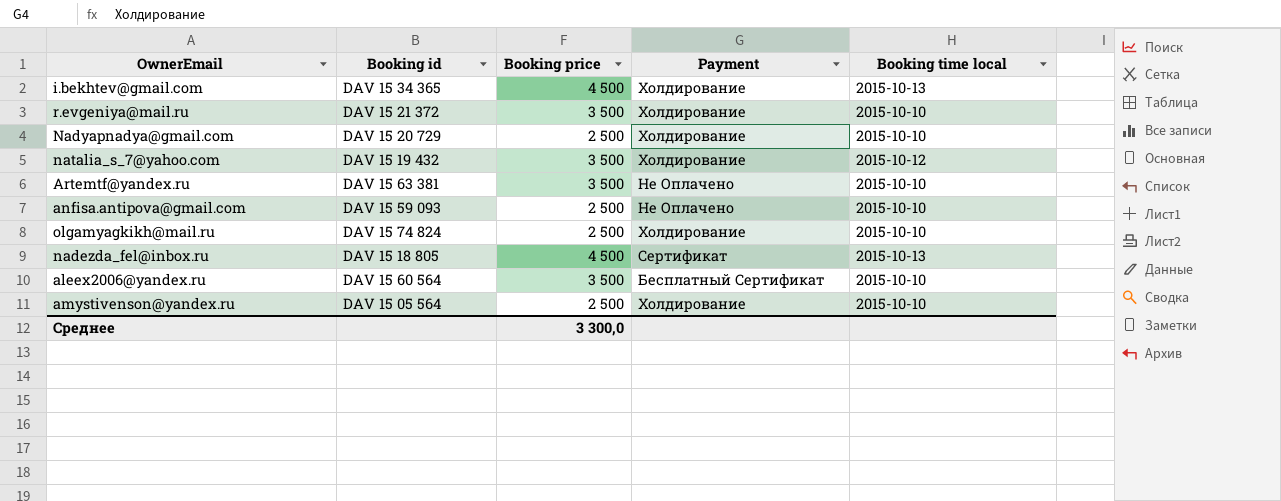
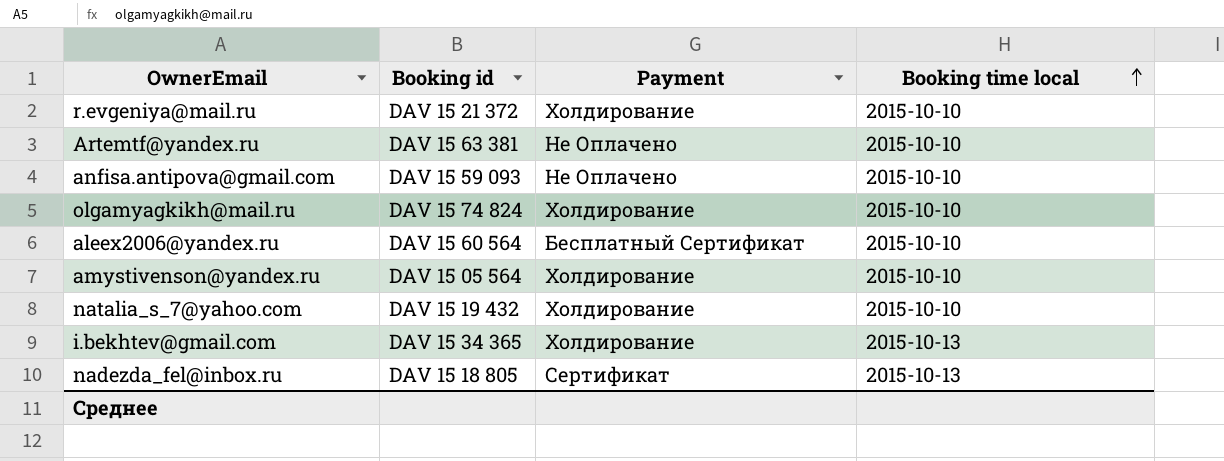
row order: none -> Booking time local ascending
column Booking price | position: 3 -> none
row Nadyapnadya@gmail.com: DAV 15 20 729 | 2 500 | Холдирование | 2015-10-10 -> none
natalia_s_7@yahoo.com | Booking time local: 2015-10-12 -> 2015-10-10

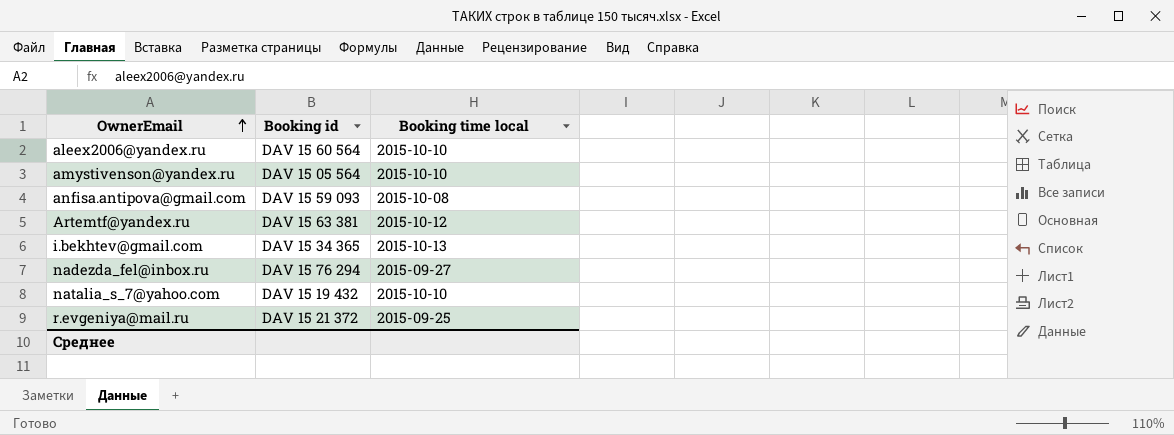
row order: Booking time local ascending -> OwnerEmail ascending
column Payment | position: 3 -> none
row olgamyagkikh@mail.ru: DAV 15 74 824 | Холдирование | 2015-10-10 -> none
anfisa.antipova@gmail.com | Booking time local: 2015-10-10 -> 2015-10-08
Artemtf@yandex.ru | Booking time local: 2015-10-10 -> 2015-10-12
nadezda_fel@inbox.ru | Booking id: DAV 15 18 805 -> DAV 15 76 294
nadezda_fel@inbox.ru | Booking time local: 2015-10-13 -> 2015-09-27
r.evgeniya@mail.ru | Booking time local: 2015-10-10 -> 2015-09-25

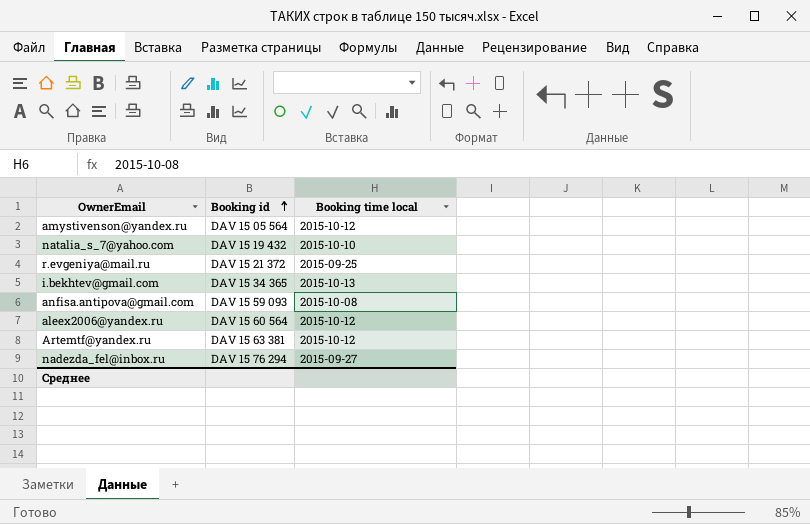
row order: OwnerEmail ascending -> Booking id ascending
amystivenson@yandex.ru | Booking time local: 2015-10-10 -> 2015-10-12
aleex2006@yandex.ru | Booking time local: 2015-10-10 -> 2015-10-12

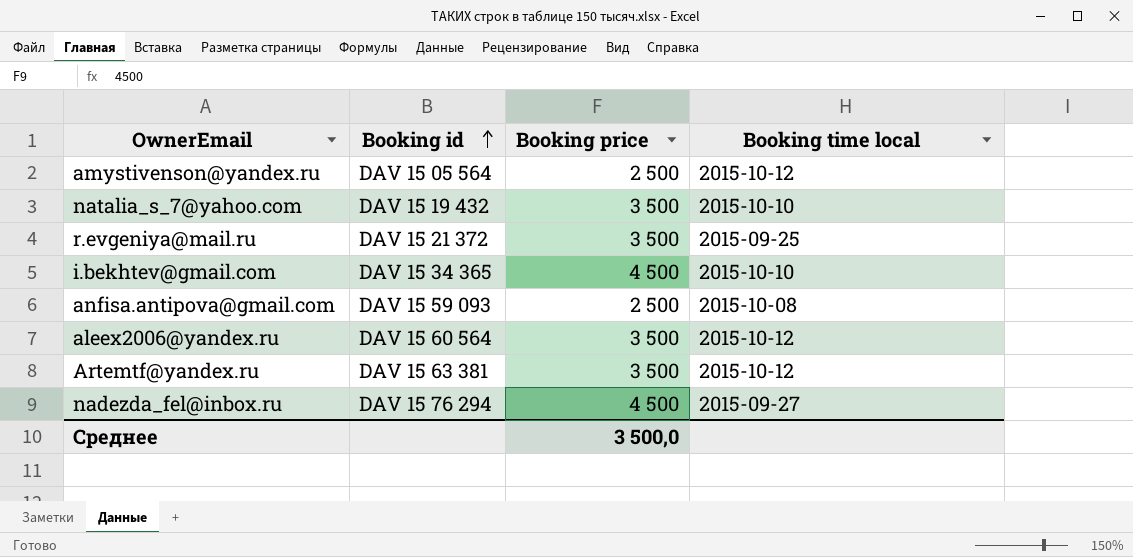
column Booking price | position: none -> 3
i.bekhtev@gmail.com | Booking time local: 2015-10-13 -> 2015-10-10

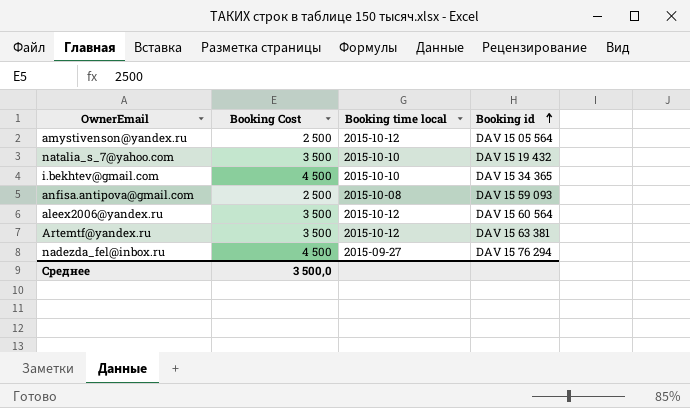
column name: Booking price -> Booking Cost
column Booking id | position: 2 -> 4
row r.evgeniya@mail.ru: DAV 15 21 372 | 3 500 | 2015-09-25 -> none

